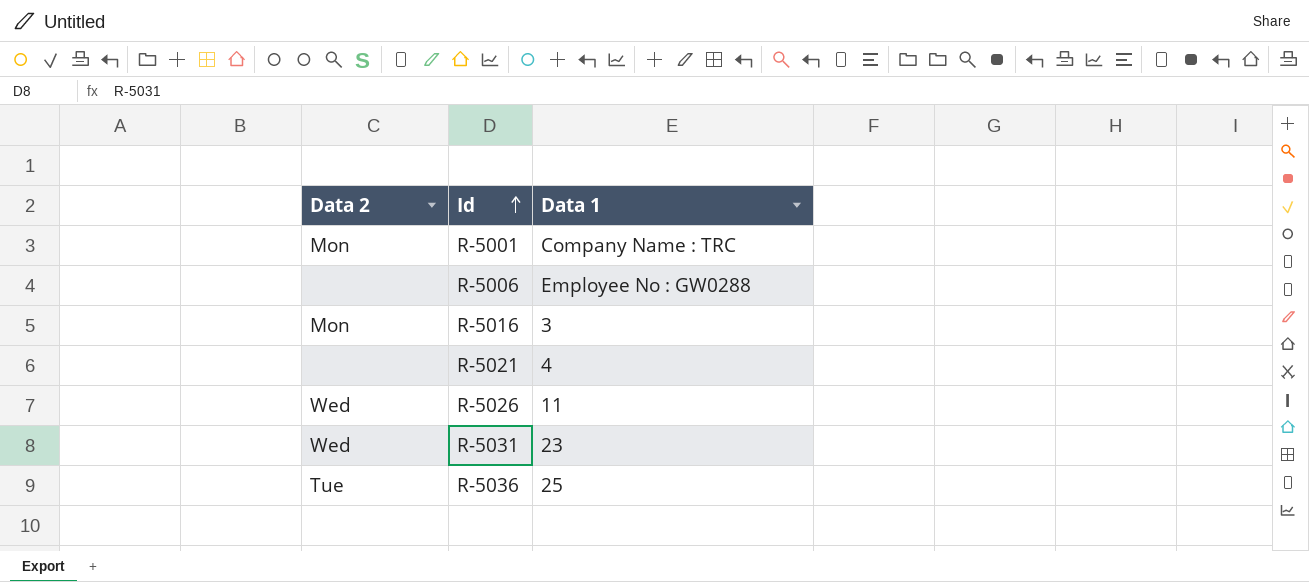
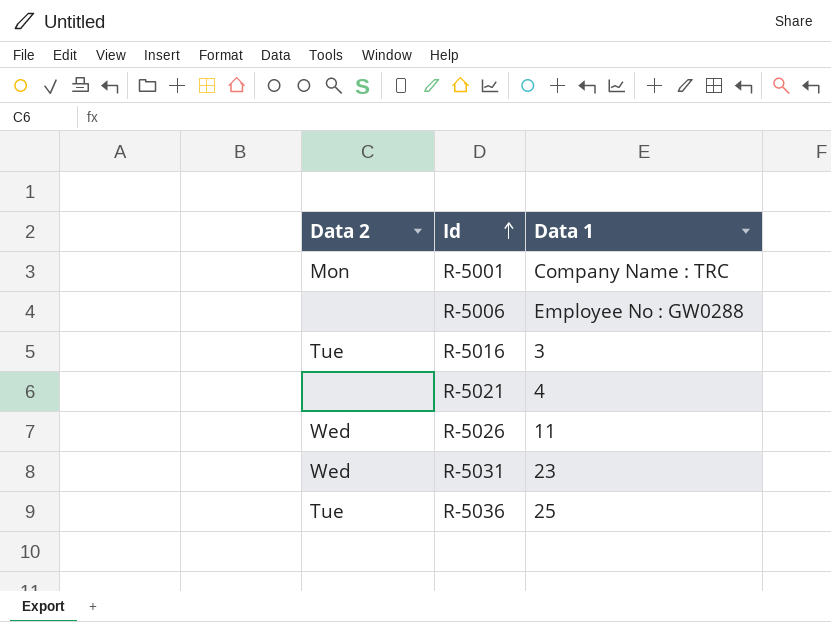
R-5016 | Data 2: Mon -> Tue

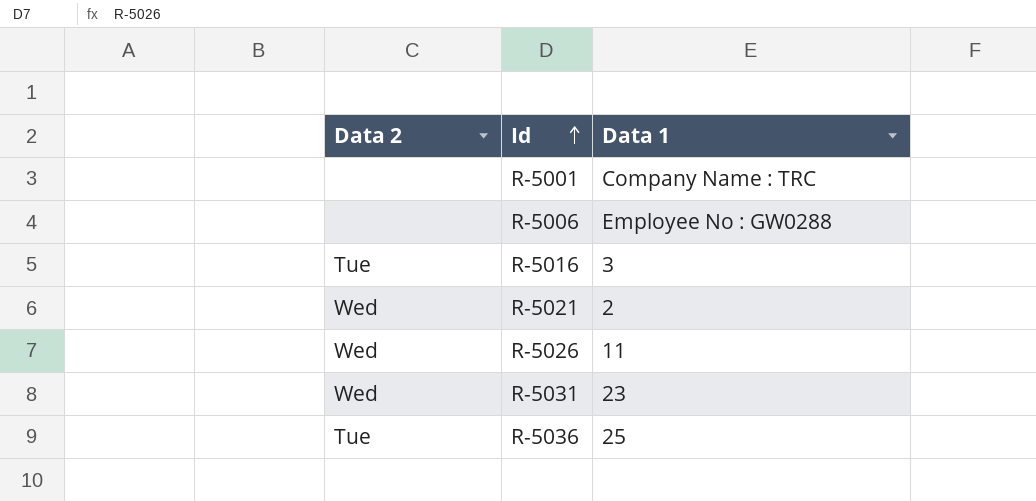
R-5001 | Data 2: Mon -> none
R-5021 | Data 2: none -> Wed
R-5021 | Data 1: 4 -> 2

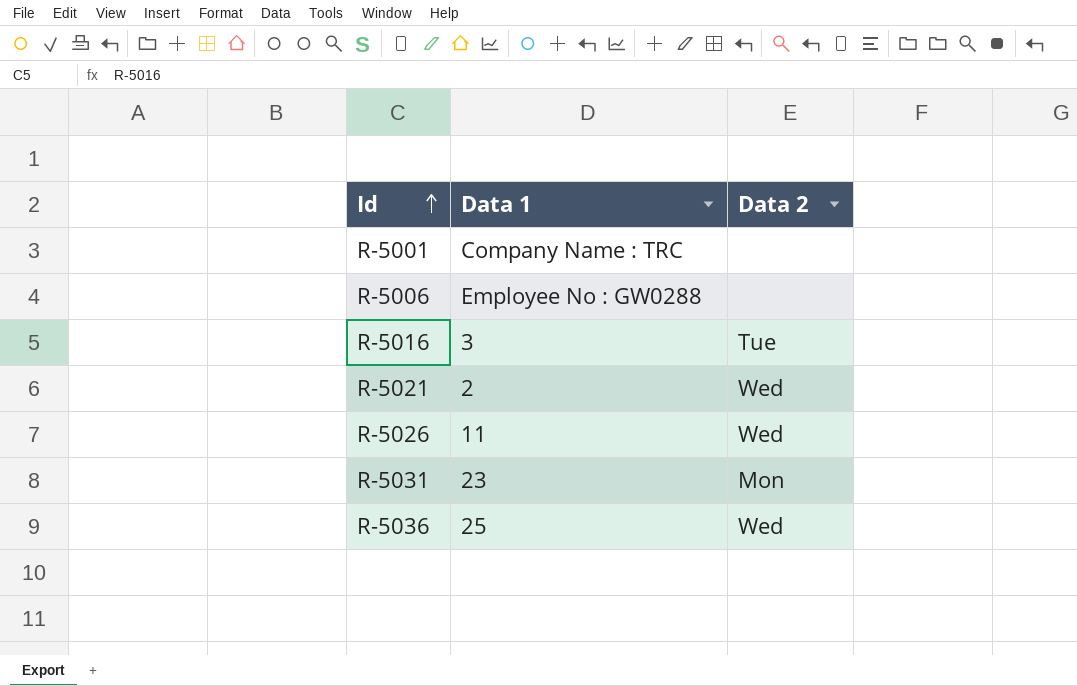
column Data 2 | position: 1 -> 3
R-5031 | Data 2: Wed -> Mon
R-5036 | Data 2: Tue -> Wed

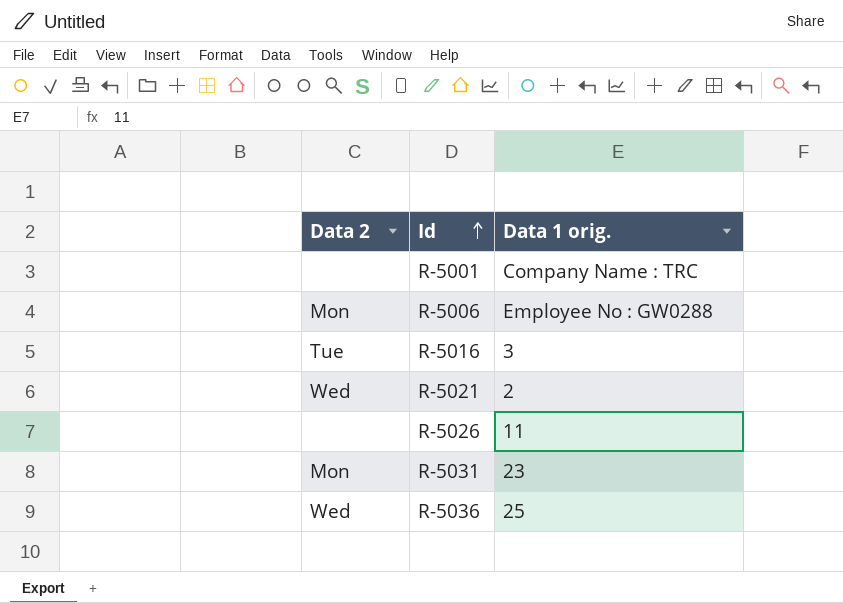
column Data 2 | position: 3 -> 1
column name: Data 1 -> Data 1 orig.
R-5006 | Data 2: none -> Mon
R-5026 | Data 2: Wed -> none

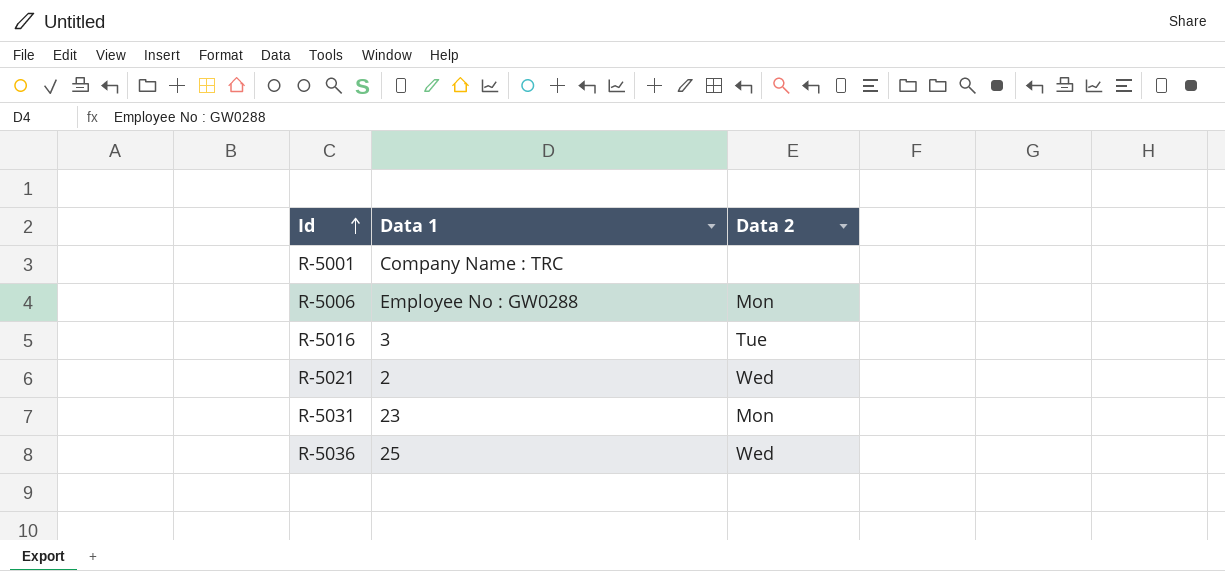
column name: Data 1 orig. -> Data 1
column Data 2 | position: 1 -> 3
row R-5026: none | 11 -> none

